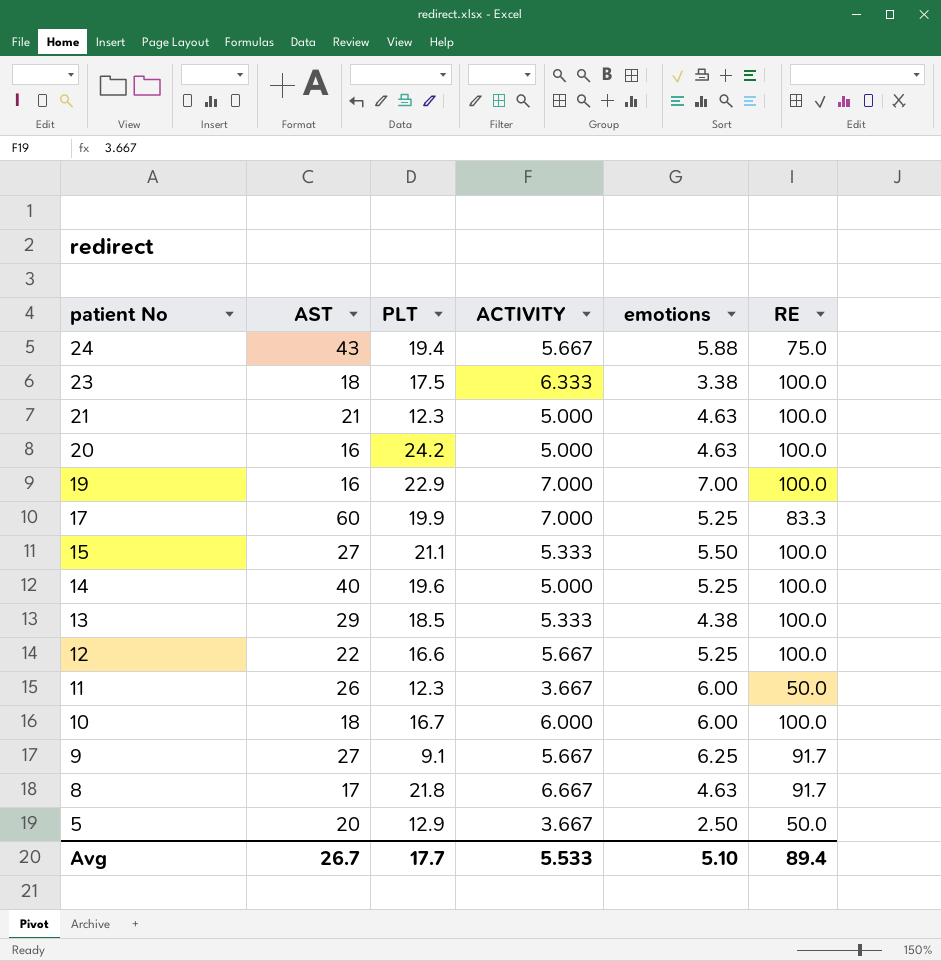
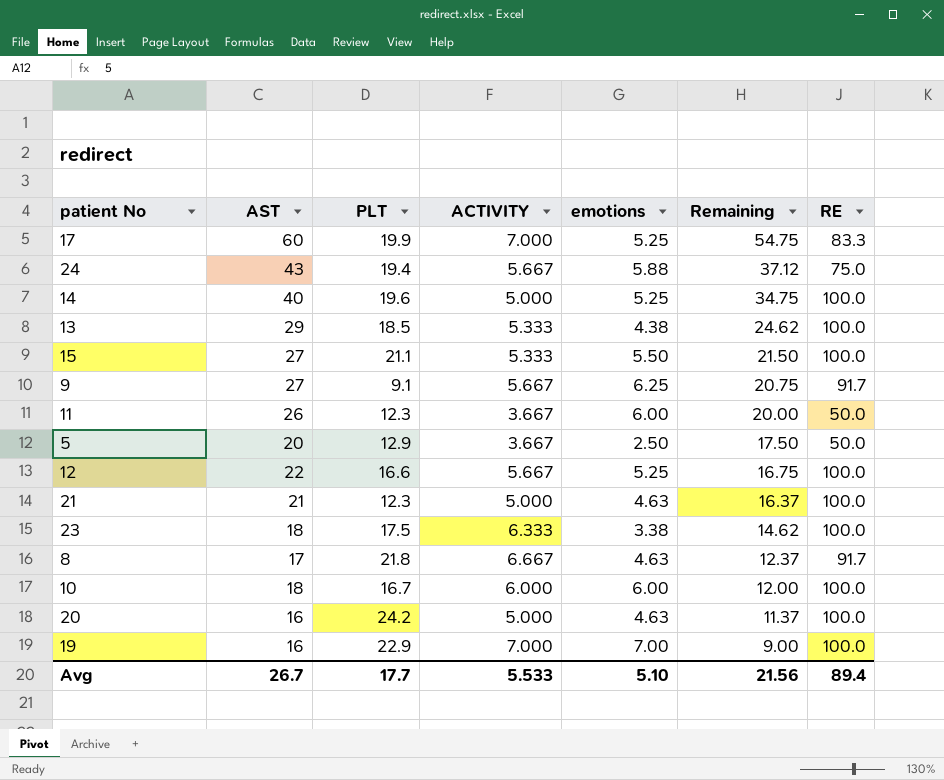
row order: patient No descending -> Remaining descending
column Remaining | formula: none -> [AST] - [emotions]

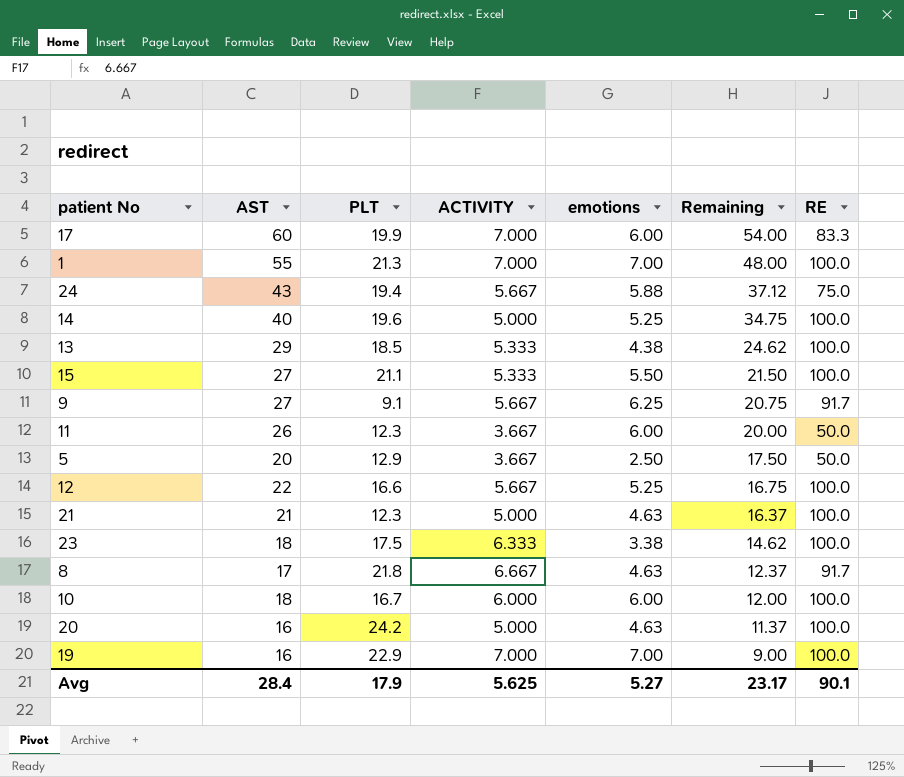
17 | emotions: 5.25 -> 6.00
17 | Remaining: 54.75 -> 54.00
row 1: none -> 55 | 21.3 | 7.000 | 7.00 | 48.00 | 100.0
Avg | AST: 26.7 -> 28.4
Avg | PLT: 17.7 -> 17.9
Avg | ACTIVITY: 5.533 -> 5.625
Avg | emotions: 5.10 -> 5.27
Avg | Remaining: 21.56 -> 23.17
Avg | RE: 89.4 -> 90.1

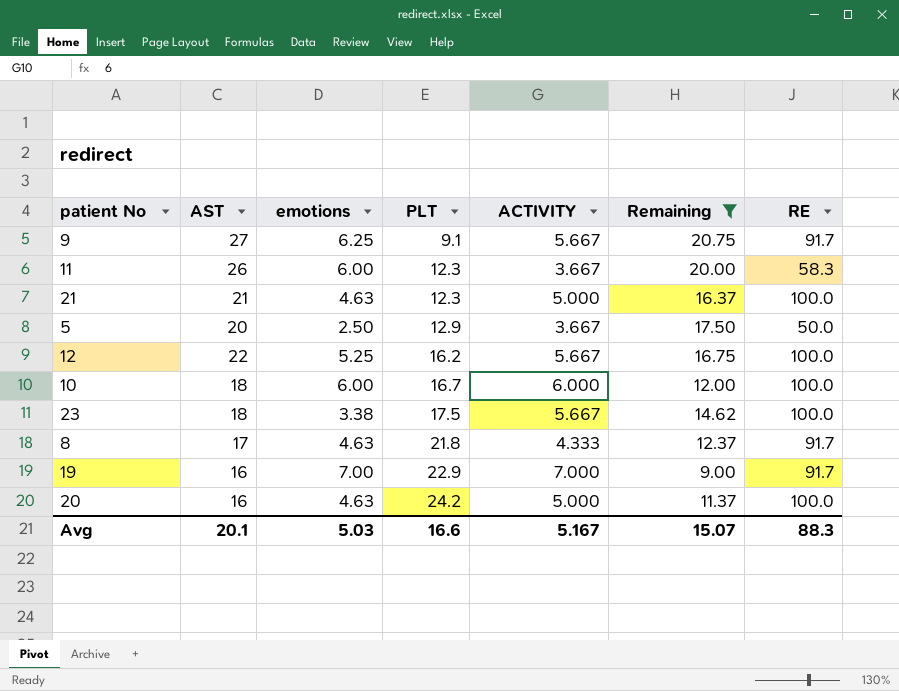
filter: none -> Remaining <= 20.75
row order: Remaining descending -> PLT ascending
column emotions | position: 5 -> 3
11 | RE: 50.0 -> 58.3
12 | PLT: 16.6 -> 16.2
23 | ACTIVITY: 6.333 -> 5.667
8 | ACTIVITY: 6.667 -> 4.333
19 | RE: 100.0 -> 91.7
Avg | AST: 28.4 -> 20.1
Avg | emotions: 5.27 -> 5.03
Avg | PLT: 17.9 -> 16.6
Avg | ACTIVITY: 5.625 -> 5.167
Avg | Remaining: 23.17 -> 15.07
Avg | RE: 90.1 -> 88.3

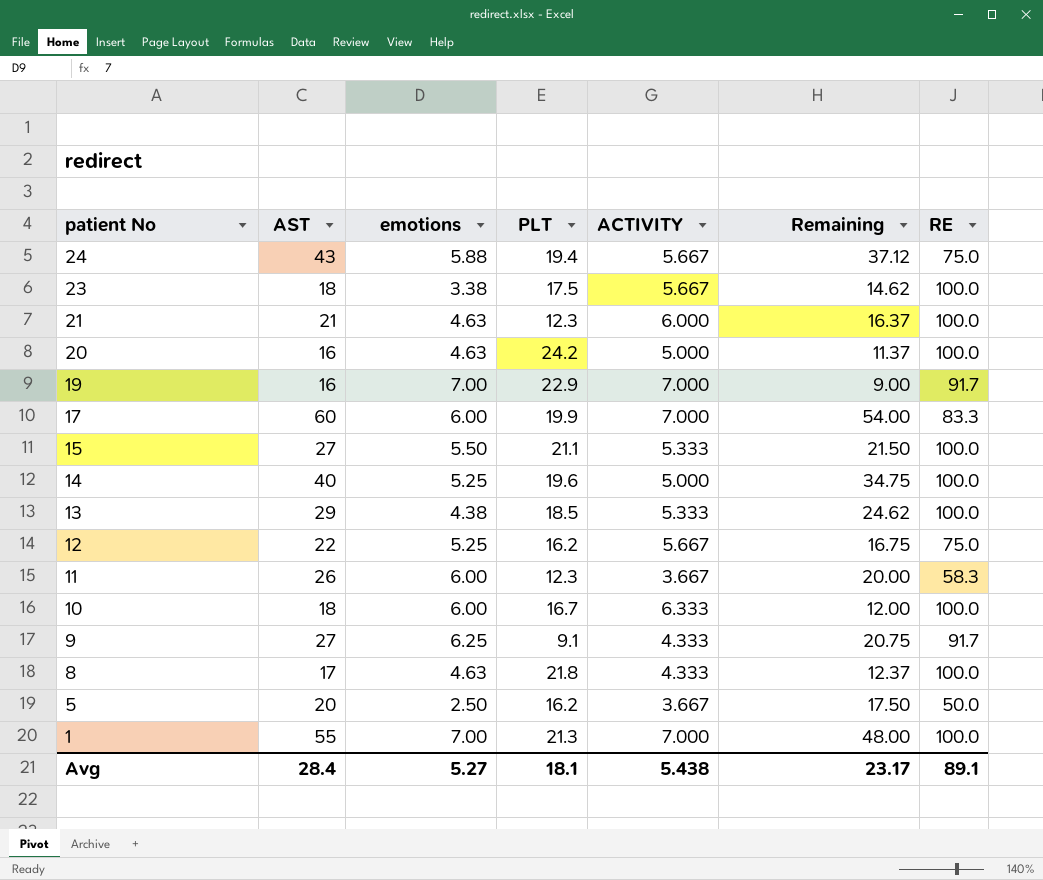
filter: Remaining <= 20.75 -> none
row order: PLT ascending -> patient No descending
21 | ACTIVITY: 5.000 -> 6.000
12 | RE: 100.0 -> 75.0
10 | ACTIVITY: 6.000 -> 6.333
9 | ACTIVITY: 5.667 -> 4.333
8 | RE: 91.7 -> 100.0
5 | PLT: 12.9 -> 16.2
Avg | AST: 20.1 -> 28.4
Avg | emotions: 5.03 -> 5.27
Avg | PLT: 16.6 -> 18.1
Avg | ACTIVITY: 5.167 -> 5.438
Avg | Remaining: 15.07 -> 23.17
Avg | RE: 88.3 -> 89.1

